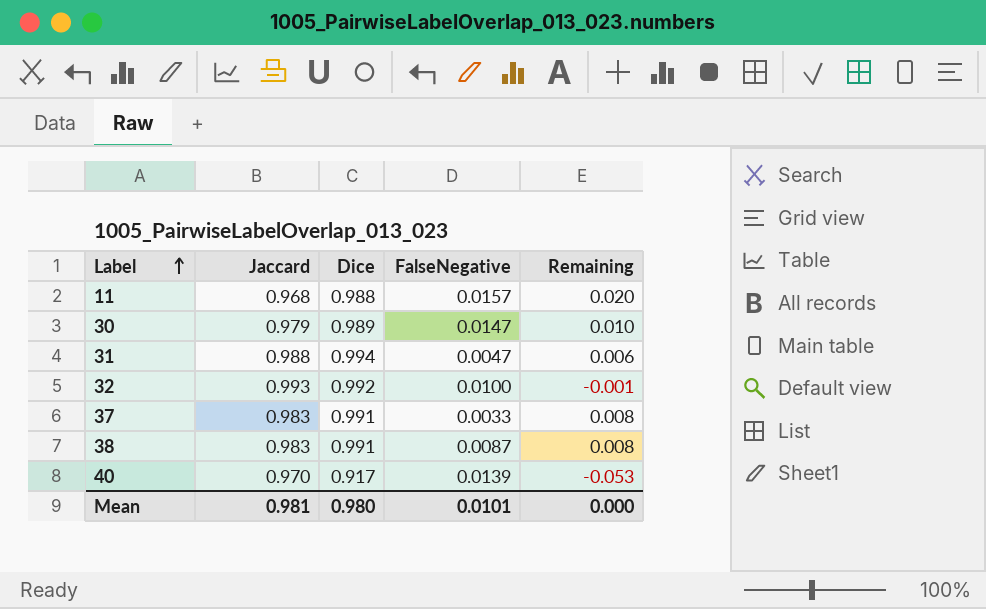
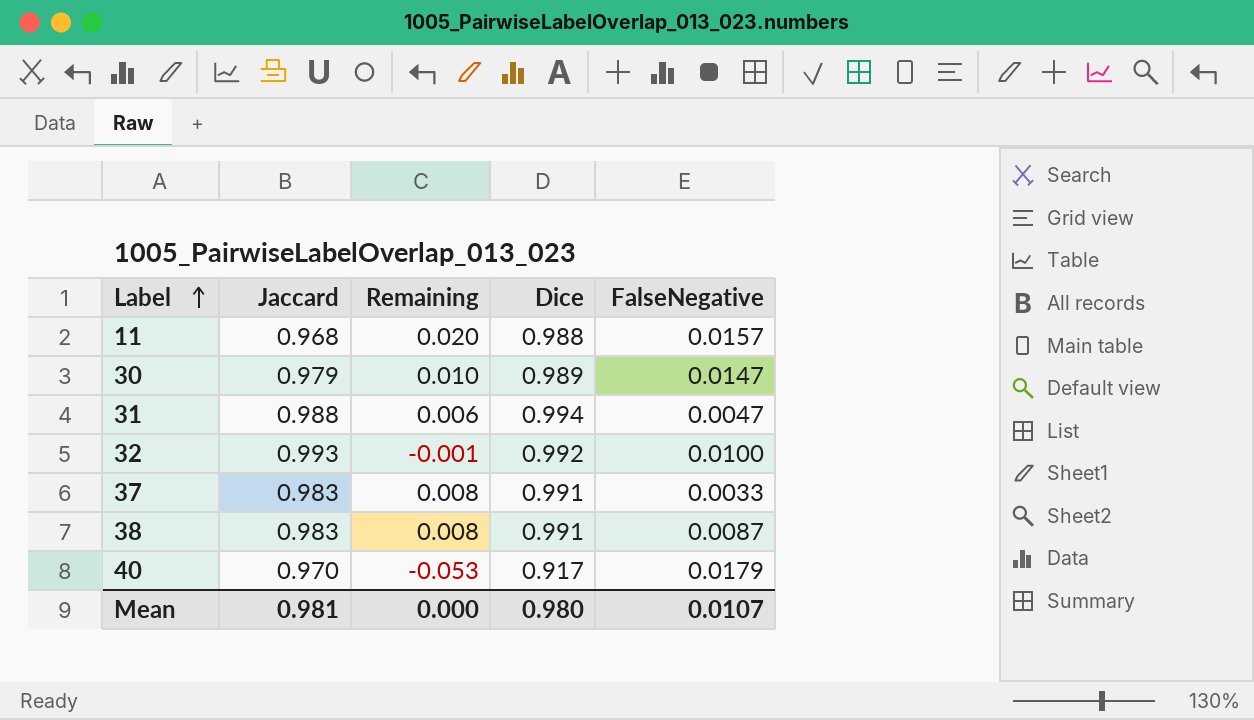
column Remaining | position: 5 -> 3
40 | FalseNegative: 0.0139 -> 0.0179
Mean | FalseNegative: 0.0101 -> 0.0107

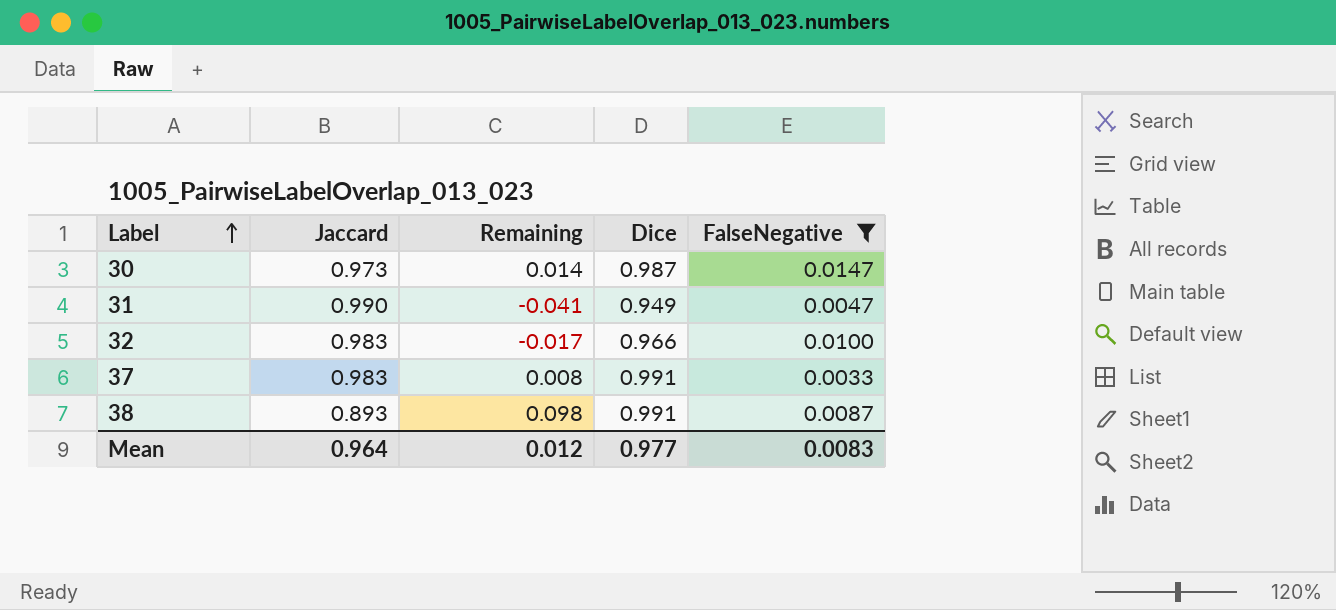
filter: none -> FalseNegative <= 0.0147
30 | Jaccard: 0.979 -> 0.973
30 | Remaining: 0.010 -> 0.014
30 | Dice: 0.989 -> 0.987
31 | Jaccard: 0.988 -> 0.990
31 | Remaining: 0.006 -> -0.041
31 | Dice: 0.994 -> 0.949
32 | Jaccard: 0.993 -> 0.983
32 | Remaining: -0.001 -> -0.017
32 | Dice: 0.992 -> 0.966
38 | Jaccard: 0.983 -> 0.893
38 | Remaining: 0.008 -> 0.098
Mean | Jaccard: 0.981 -> 0.964
Mean | Remaining: 0.000 -> 0.012
Mean | Dice: 0.980 -> 0.977
Mean | FalseNegative: 0.0107 -> 0.0083

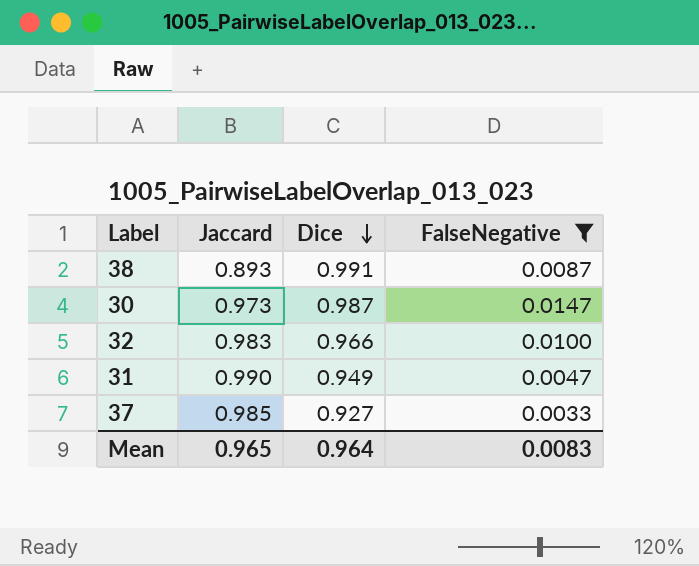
row order: Label ascending -> Dice descending
column Remaining | formula: [Dice] - [Jaccard] -> none
37 | Jaccard: 0.983 -> 0.985
37 | Dice: 0.991 -> 0.927
Mean | Jaccard: 0.964 -> 0.965
Mean | Dice: 0.977 -> 0.964

